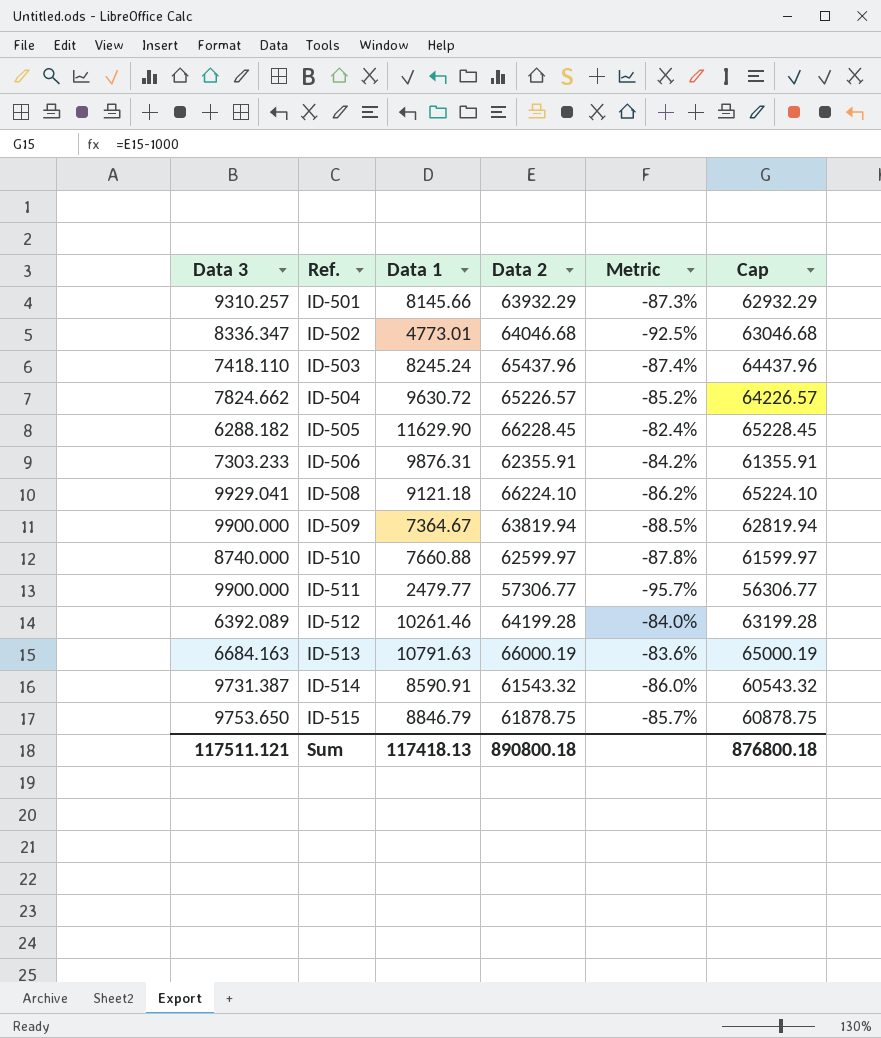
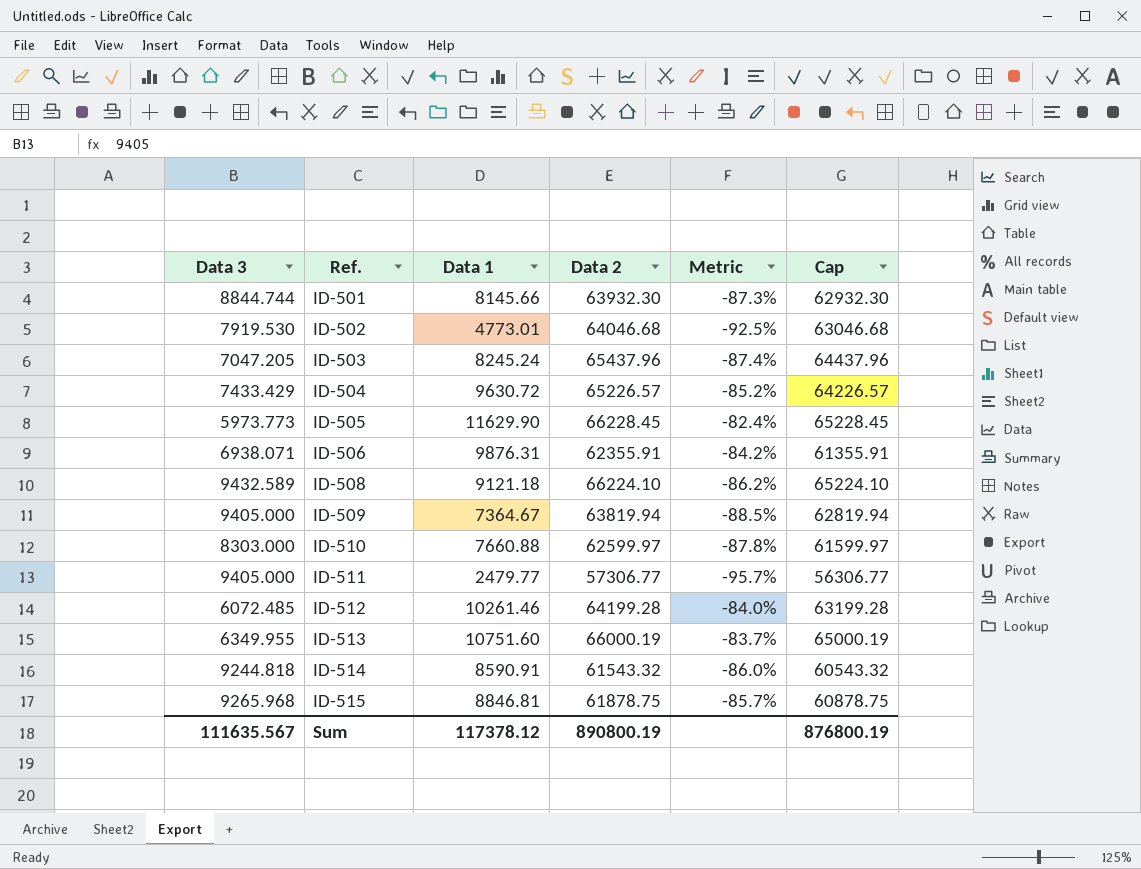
ID-501 | Data 3: 9310.257 -> 8844.744
ID-501 | Data 2: 63932.29 -> 63932.30
ID-501 | Cap: 62932.29 -> 62932.30
ID-502 | Data 3: 8336.347 -> 7919.530
ID-503 | Data 3: 7418.110 -> 7047.205
ID-504 | Data 3: 7824.662 -> 7433.429
ID-505 | Data 3: 6288.182 -> 5973.773
ID-506 | Data 3: 7303.233 -> 6938.071
ID-508 | Data 3: 9929.041 -> 9432.589
ID-509 | Data 3: 9900.000 -> 9405.000
ID-510 | Data 3: 8740.000 -> 8303.000
ID-511 | Data 3: 9900.000 -> 9405.000
ID-512 | Data 3: 6392.089 -> 6072.485
ID-513 | Data 3: 6684.163 -> 6349.955
ID-513 | Data 1: 10791.63 -> 10751.60
ID-513 | Metric: -83.6% -> -83.7%
ID-514 | Data 3: 9731.387 -> 9244.818
ID-515 | Data 3: 9753.650 -> 9265.968
ID-515 | Data 1: 8846.79 -> 8846.81
Sum | Data 3: 117511.121 -> 111635.567
Sum | Data 1: 117418.13 -> 117378.12
Sum | Data 2: 890800.18 -> 890800.19
Sum | Cap: 876800.18 -> 876800.19

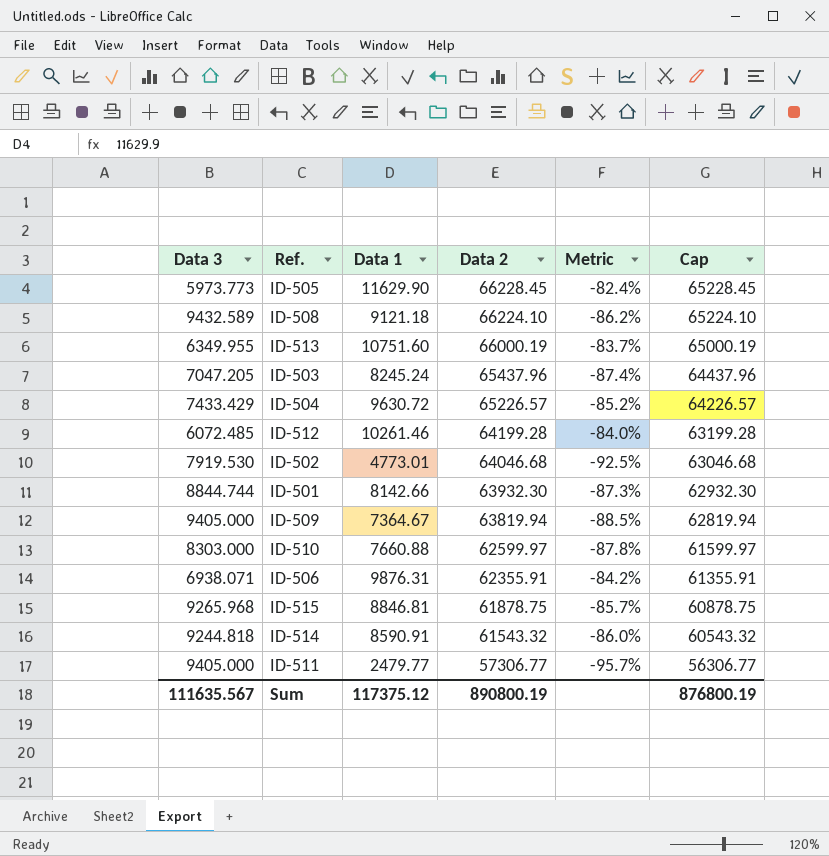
row order: Ref. ascending -> Data 2 descending
ID-501 | Data 1: 8145.66 -> 8142.66
Sum | Data 1: 117378.12 -> 117375.12

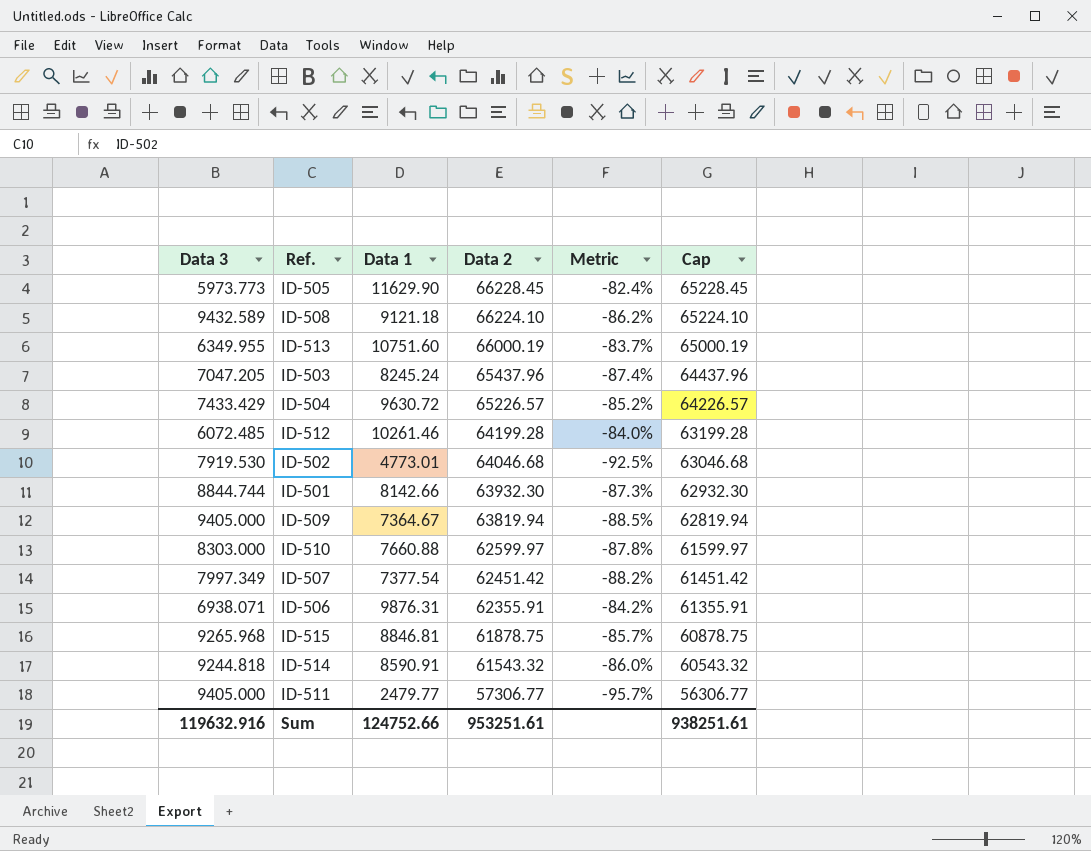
row ID-507: none -> 7997.349 | 7377.54 | 62451.42 | -88.2% | 61451.42
Sum | Data 3: 111635.567 -> 119632.916
Sum | Data 1: 117375.12 -> 124752.66
Sum | Data 2: 890800.19 -> 953251.61
Sum | Cap: 876800.19 -> 938251.61

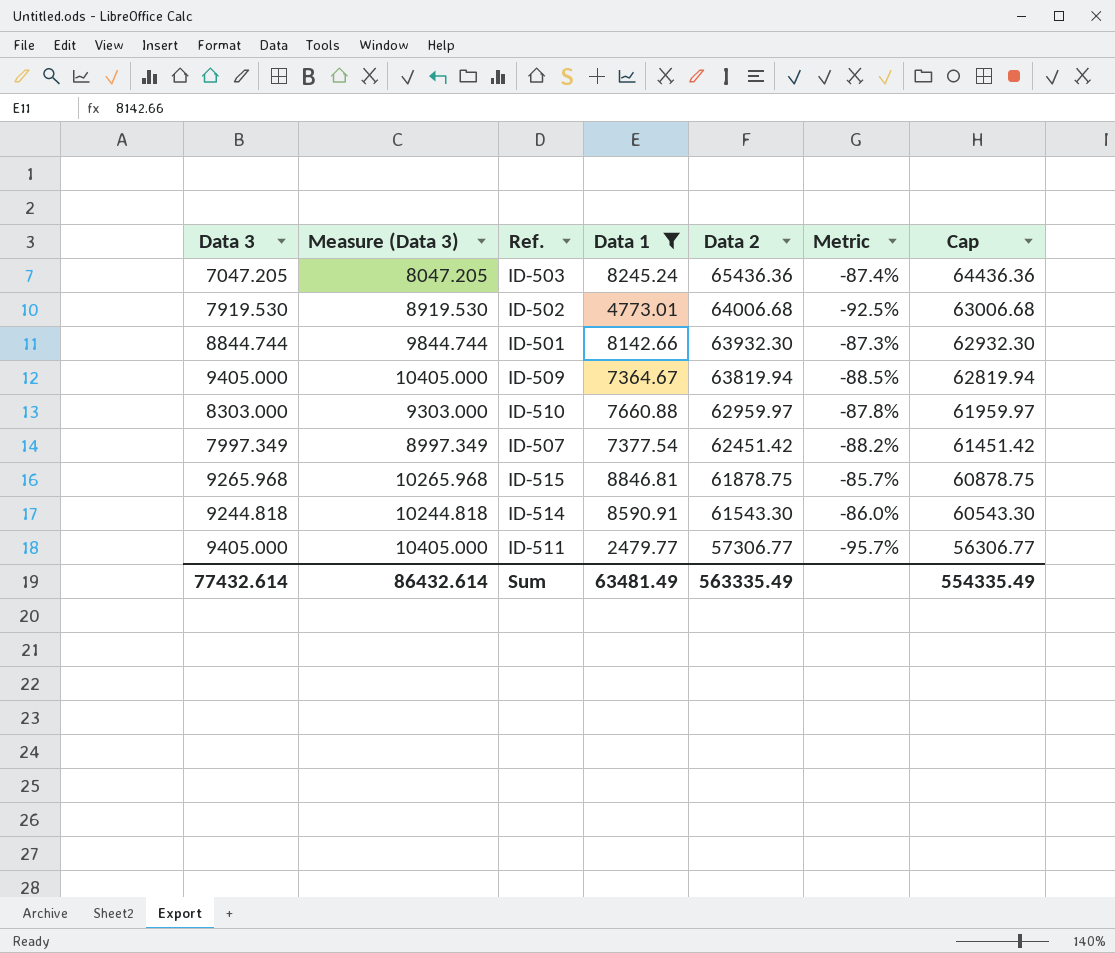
filter: none -> Data 1 <= 8846.81
column Measure (Data 3) | formula: none -> [Data 3] + 1000
ID-503 | Data 2: 65437.96 -> 65436.36
ID-503 | Cap: 64437.96 -> 64436.36
ID-502 | Data 2: 64046.68 -> 64006.68
ID-502 | Cap: 63046.68 -> 63006.68
ID-510 | Data 2: 62599.97 -> 62959.97
ID-510 | Cap: 61599.97 -> 61959.97
ID-514 | Data 2: 61543.32 -> 61543.30
ID-514 | Cap: 60543.32 -> 60543.30
Sum | Data 3: 119632.916 -> 77432.614
Sum | Data 1: 124752.66 -> 63481.49
Sum | Data 2: 953251.61 -> 563335.49
Sum | Cap: 938251.61 -> 554335.49

